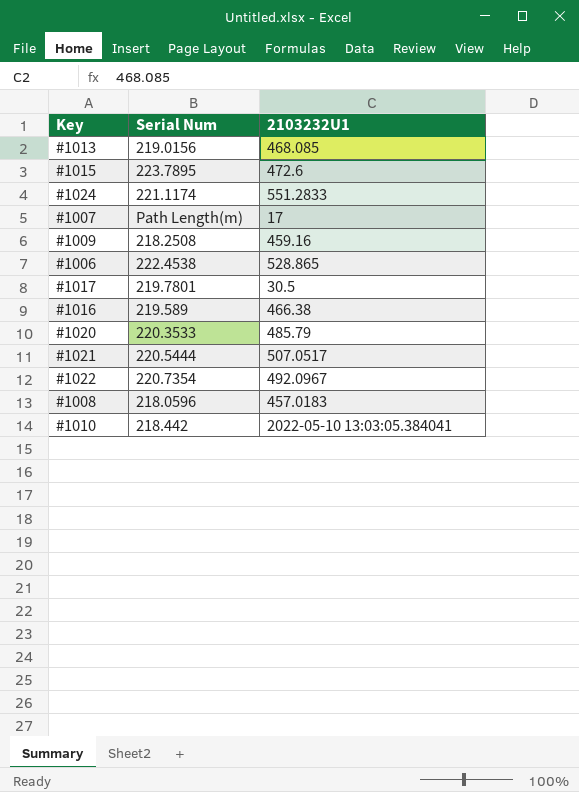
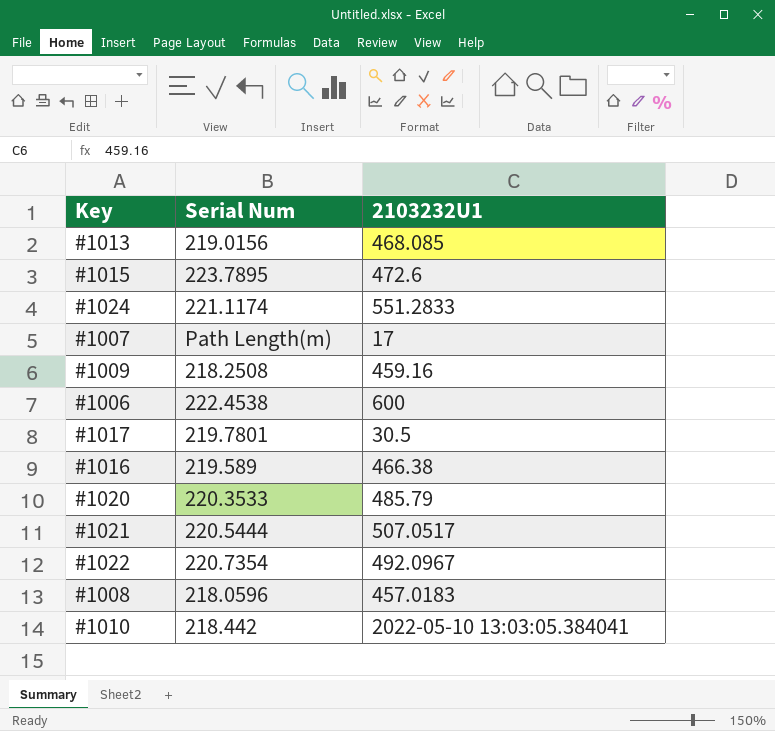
#1006 | 2103232U1: 528.865 -> 600

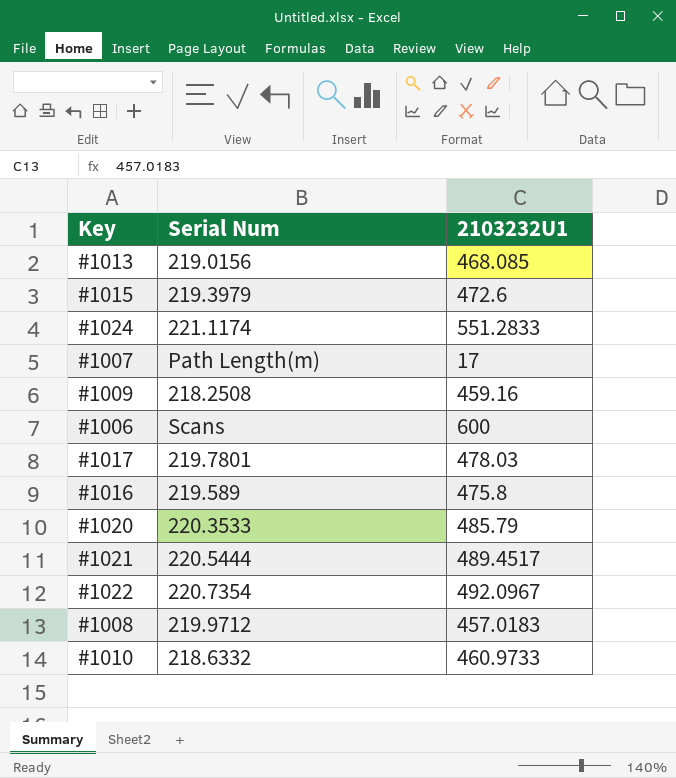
#1015 | Serial Num: 223.7895 -> 219.3979
#1006 | Serial Num: 222.4538 -> Scans
#1017 | 2103232U1: 30.5 -> 478.03
#1016 | 2103232U1: 466.38 -> 475.8
#1021 | 2103232U1: 507.0517 -> 489.4517
#1008 | Serial Num: 218.0596 -> 219.9712
#1010 | Serial Num: 218.442 -> 218.6332
#1010 | 2103232U1: 2022-05-10 13:03:05.384041 -> 460.9733

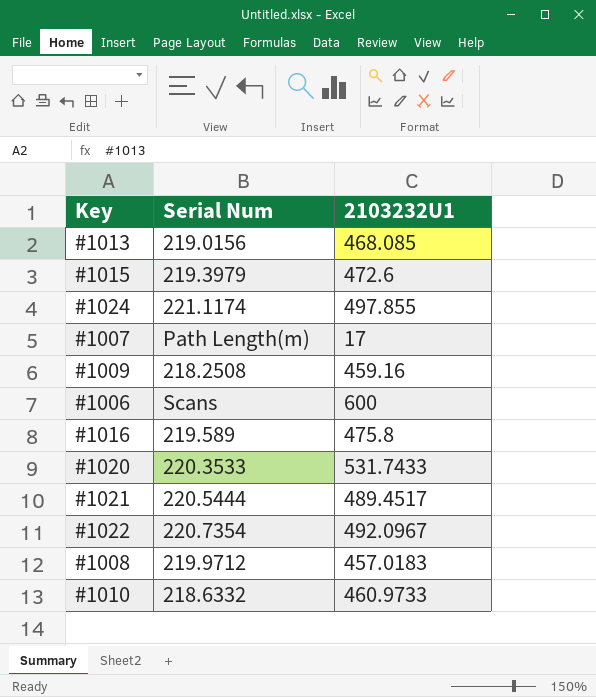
row #1017: 219.7801 | 478.03 -> none
#1024 | 2103232U1: 551.2833 -> 497.855
#1020 | 2103232U1: 485.79 -> 531.7433

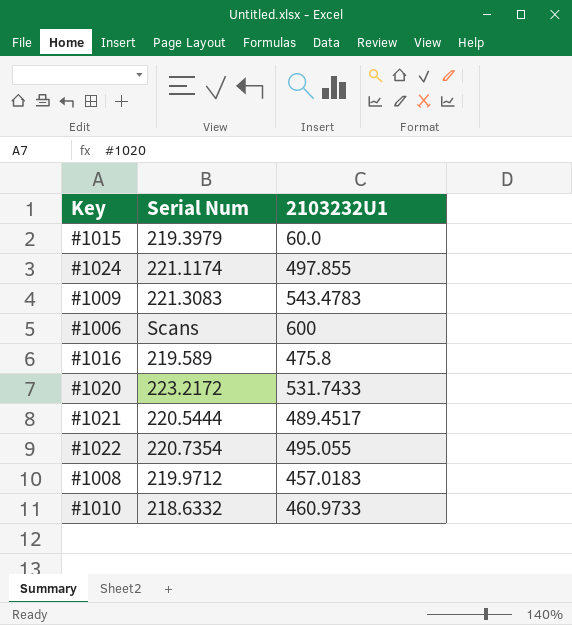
row #1013: 219.0156 | 468.085 -> none
row #1007: Path Length(m) | 17 -> none
#1015 | 2103232U1: 472.6 -> 60.0
#1009 | Serial Num: 218.2508 -> 221.3083
#1009 | 2103232U1: 459.16 -> 543.4783
#1020 | Serial Num: 220.3533 -> 223.2172
#1022 | 2103232U1: 492.0967 -> 495.055

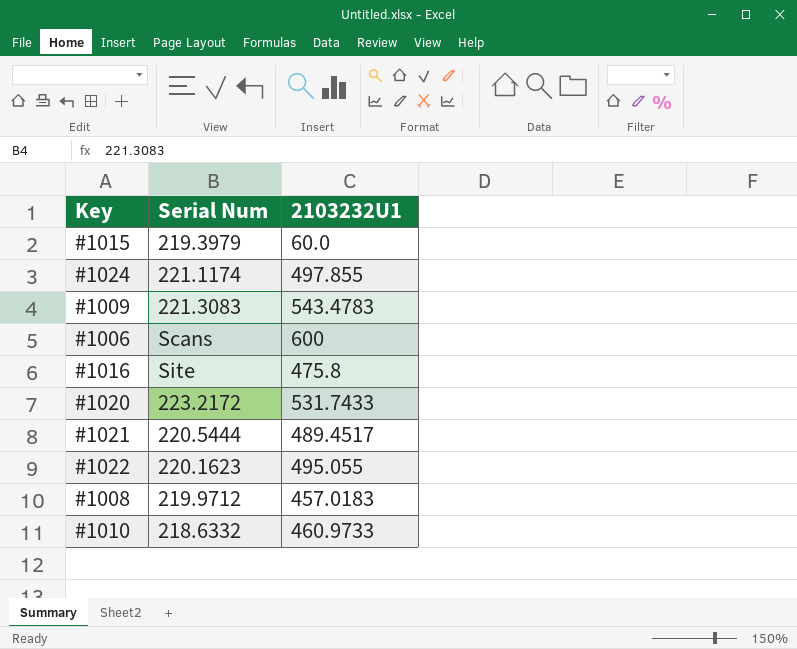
#1016 | Serial Num: 219.589 -> Site
#1022 | Serial Num: 220.7354 -> 220.1623

